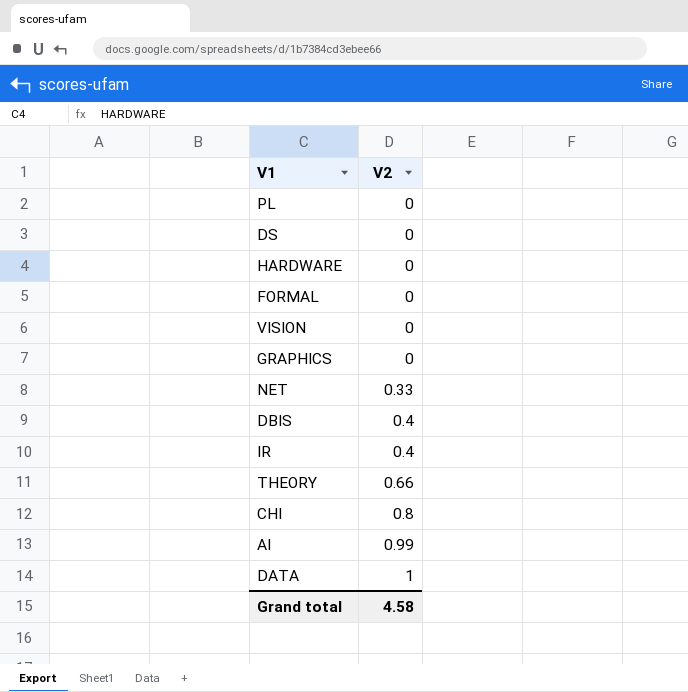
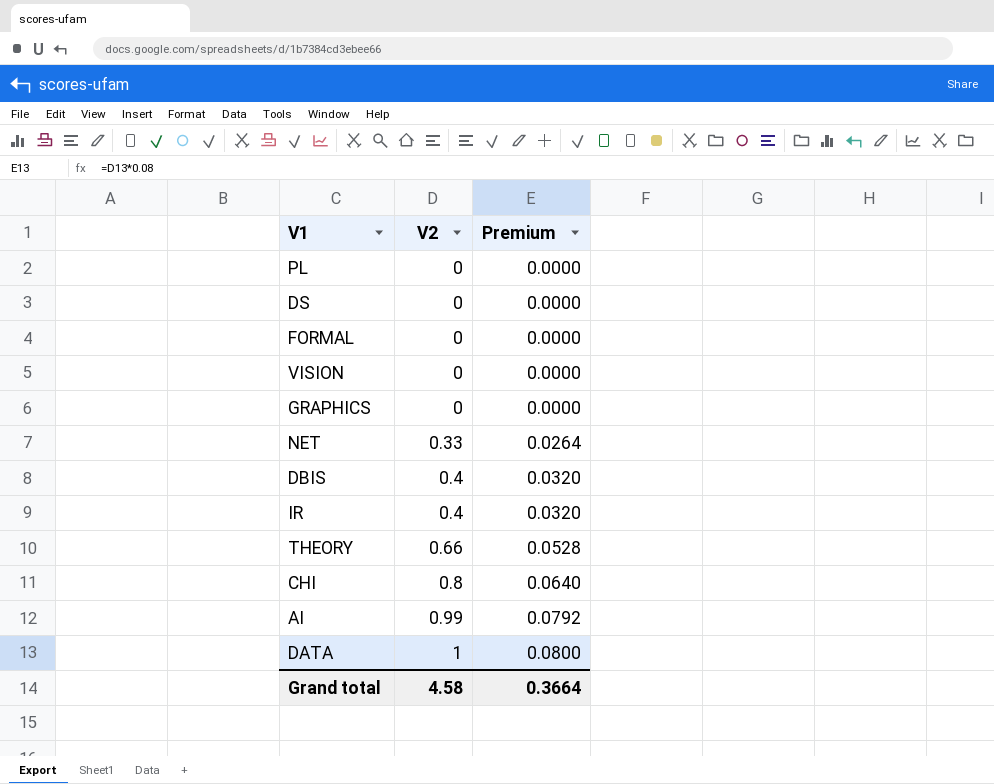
column Premium | formula: none -> [V2] * 0.08
row HARDWARE: 0 -> none

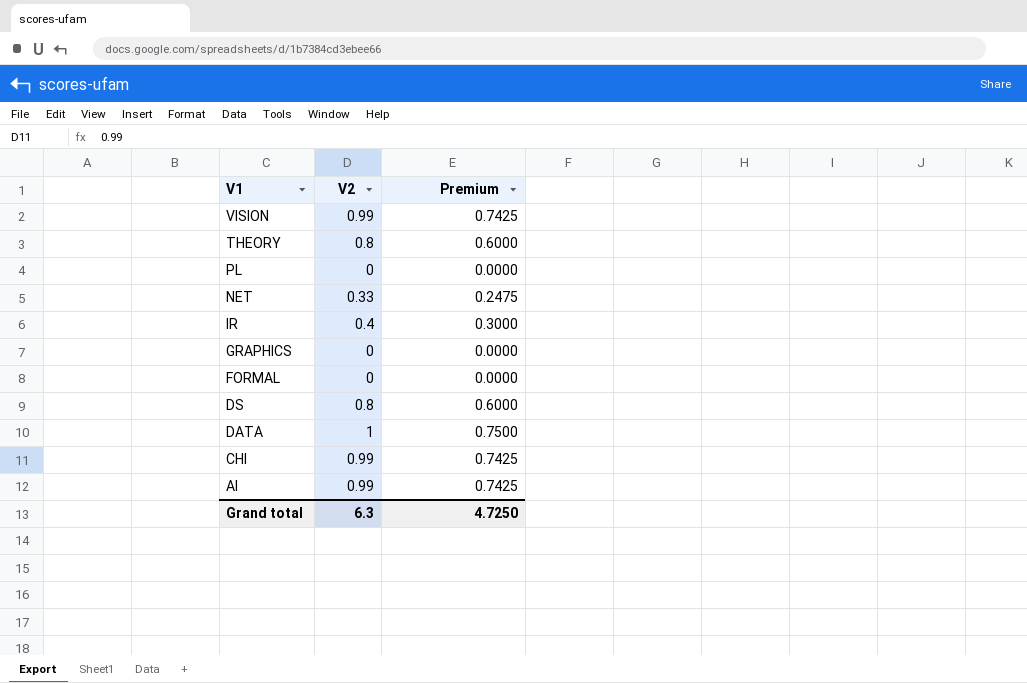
row order: V2 ascending -> V1 descending
column Premium | formula: [V2] * 0.08 -> [V2] * 0.75
row DBIS: 0.4 | 0.0320 -> none
VISION | V2: 0 -> 0.99
THEORY | V2: 0.66 -> 0.8
DS | V2: 0 -> 0.8
CHI | V2: 0.8 -> 0.99
Grand total | V2: 4.58 -> 6.3
Grand total | Premium: 0.3664 -> 4.7250

